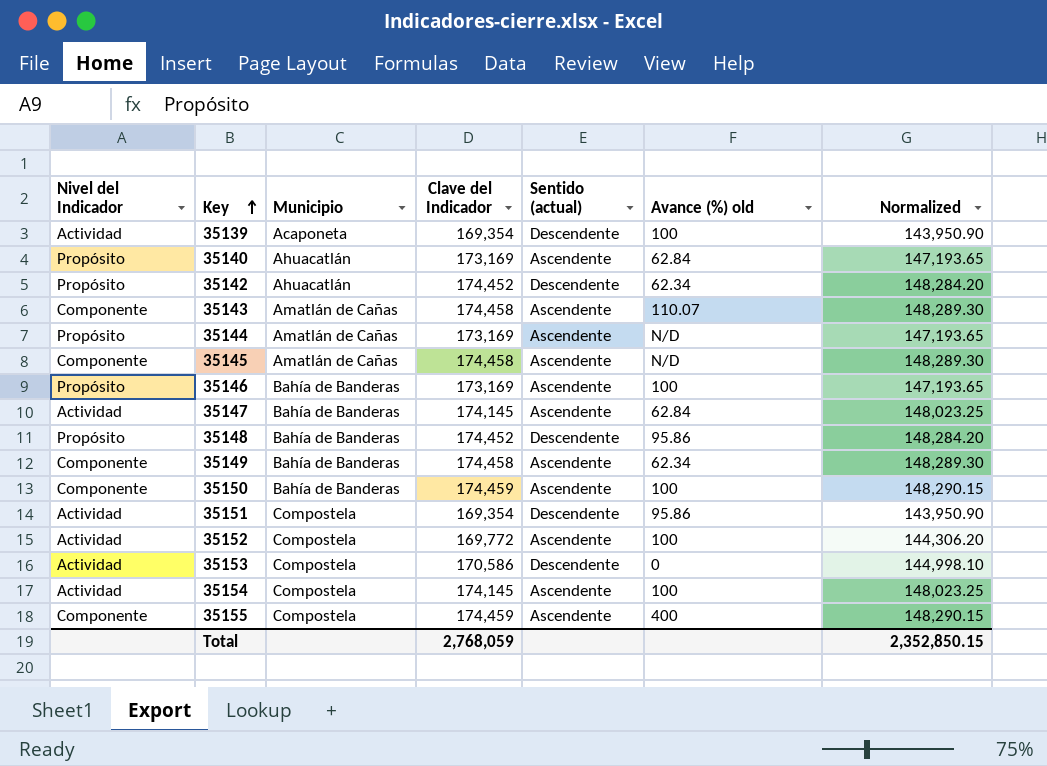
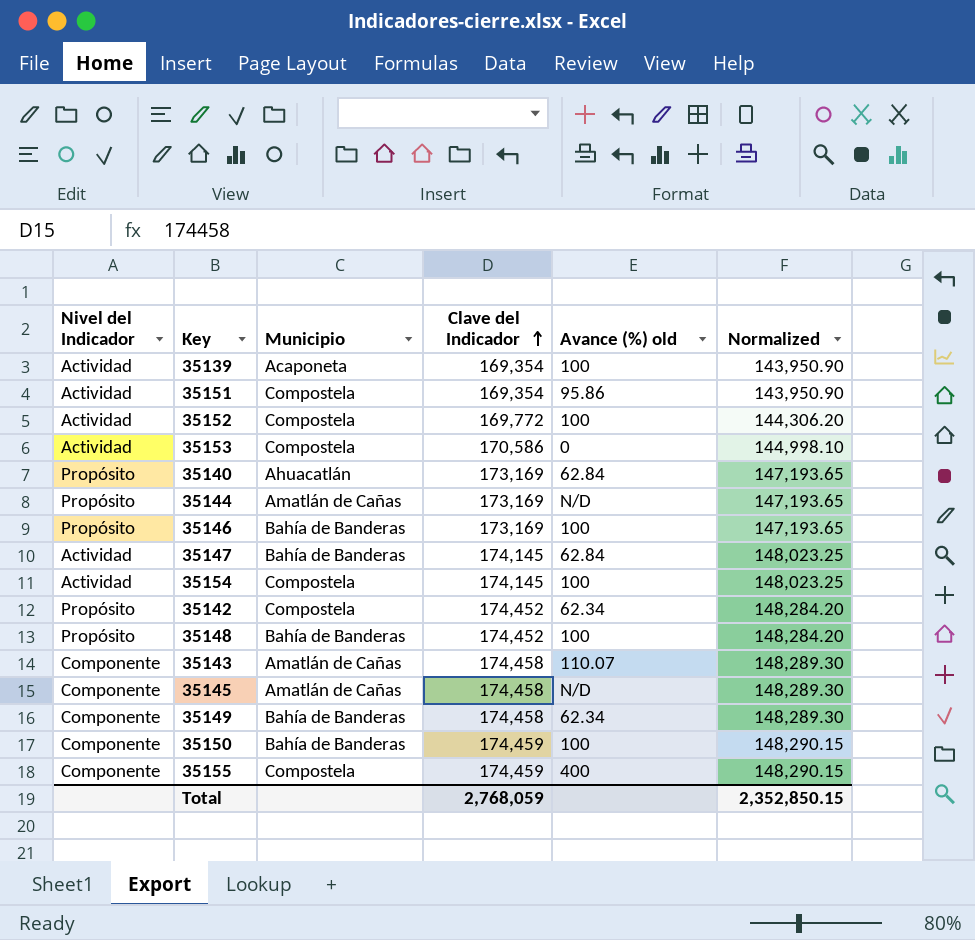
row order: Key ascending -> Clave del Indicador ascending
column Sentido (actual) | position: 5 -> none
35142 | Municipio: Ahuacatlán -> Compostela
35148 | Avance (%) old: 95.86 -> 100

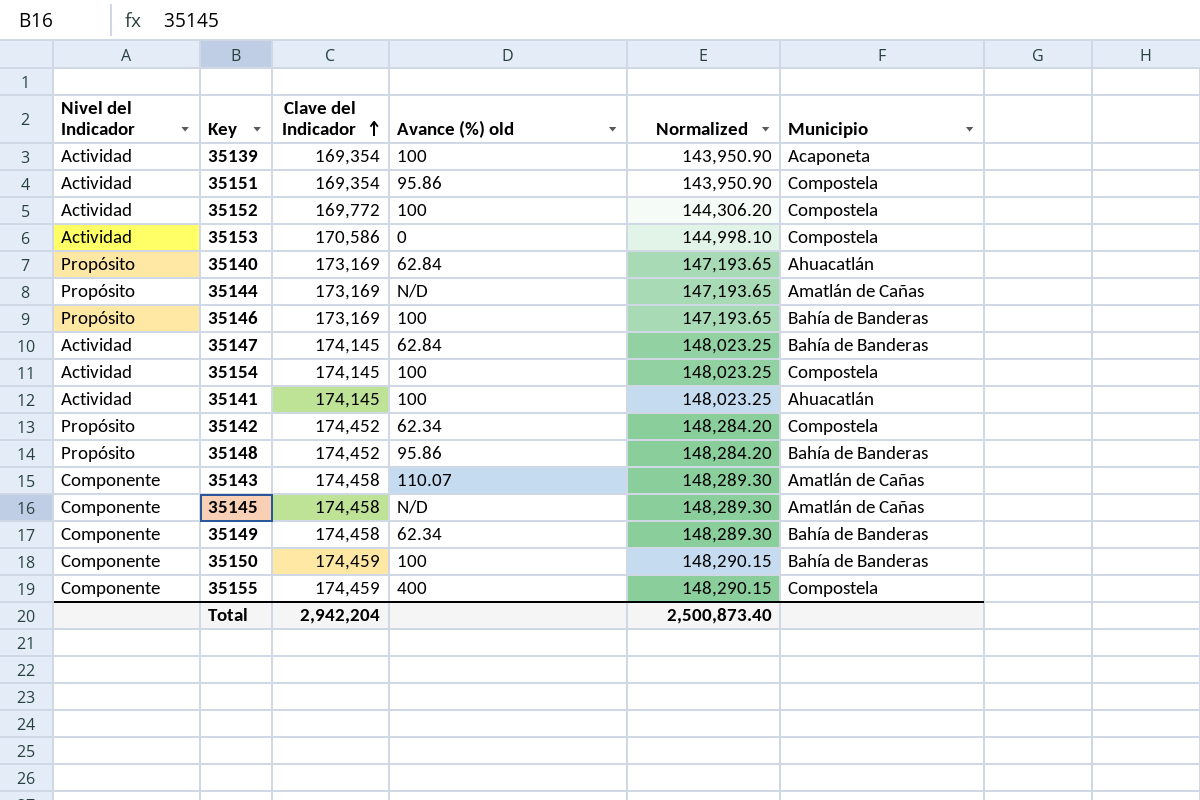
column Municipio | position: 3 -> 6
row 35141: none -> Actividad | 174,145 | 100 | 148,023.25 | Ahuacatlán
35148 | Avance (%) old: 100 -> 95.86
Total | Clave del Indicador: 2,768,059 -> 2,942,204
Total | Normalized: 2,352,850.15 -> 2,500,873.40

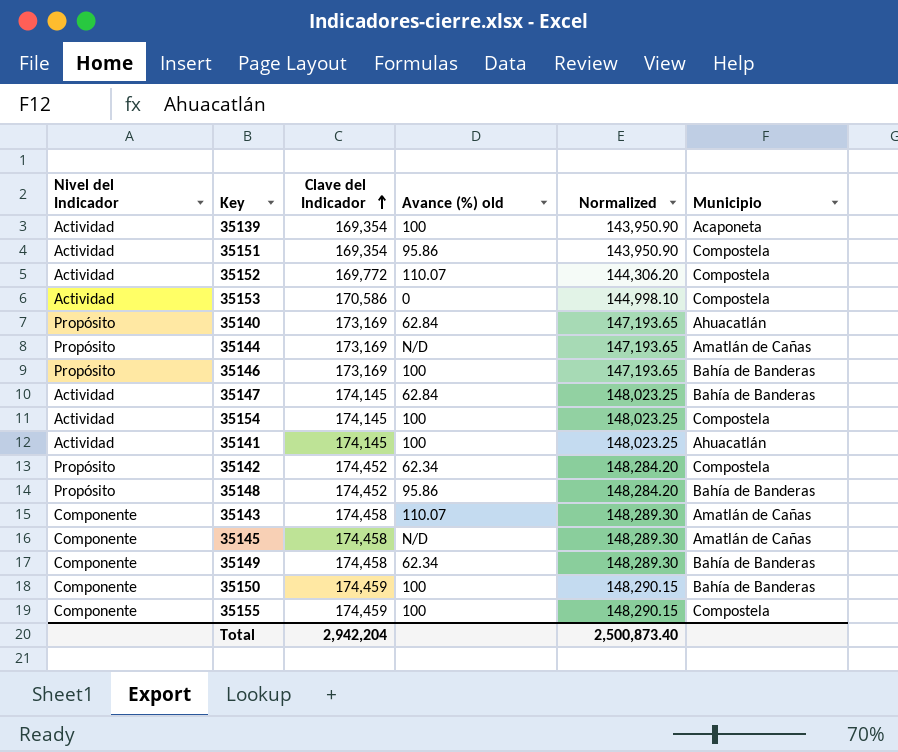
35152 | Avance (%) old: 100 -> 110.07
35155 | Avance (%) old: 400 -> 100

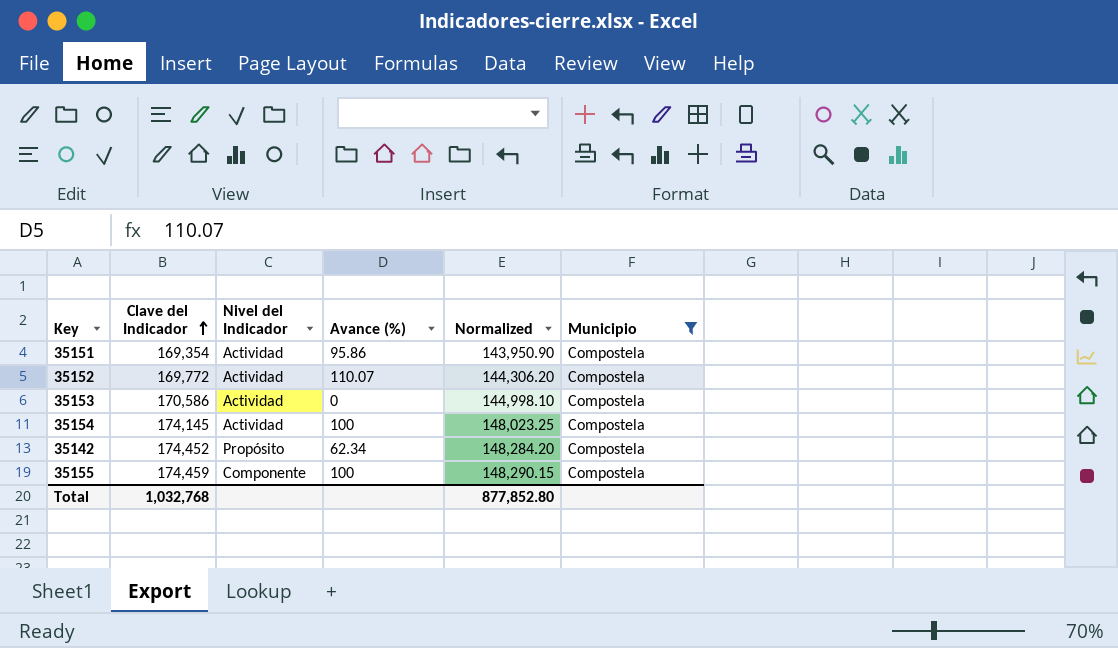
filter: none -> Municipio = Compostela
column Nivel del Indicador | position: 1 -> 3
column name: Avance (%) old -> Avance (%)
Total | Clave del Indicador: 2,942,204 -> 1,032,768
Total | Normalized: 2,500,873.40 -> 877,852.80

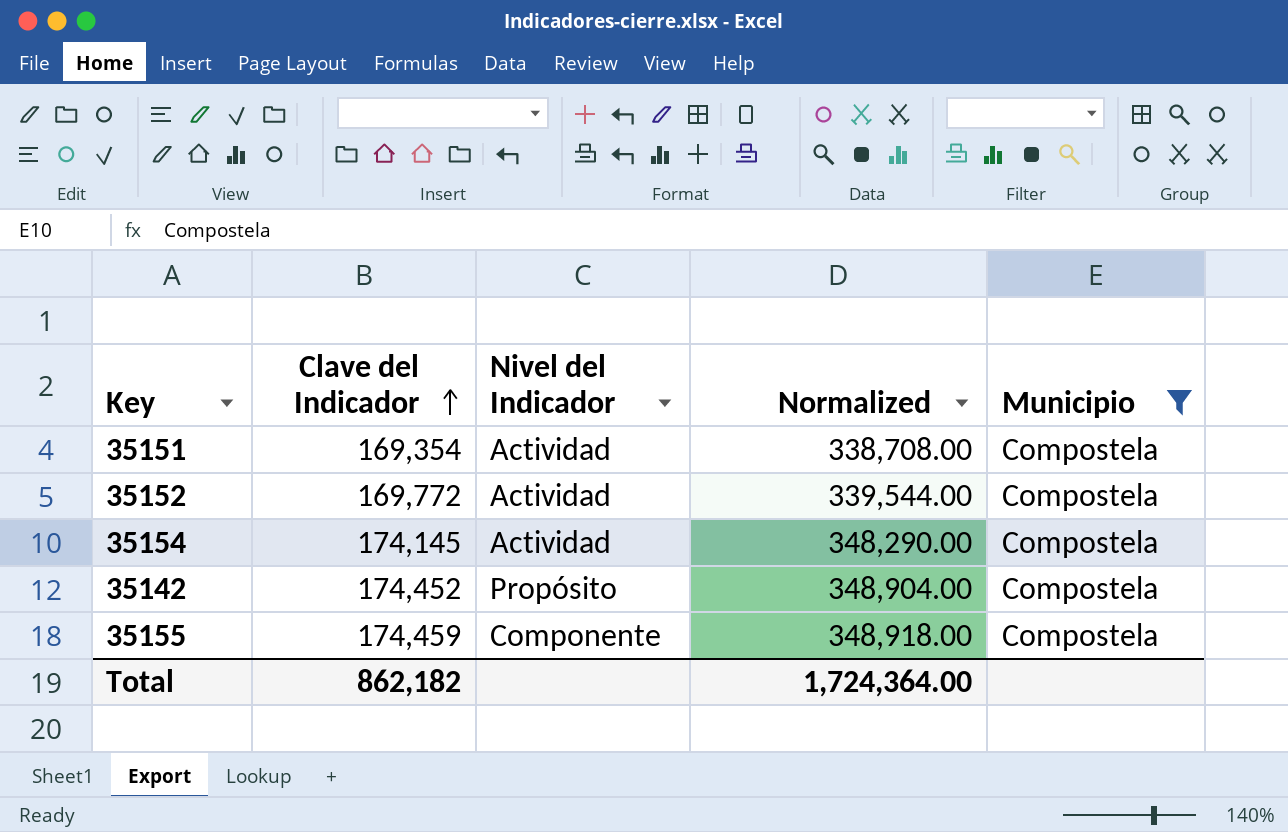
column Avance (%) | position: 4 -> none
column Normalized | formula: [Clave del Indicador] * 0.85 -> [Clave del Indicador] * 2
row 35153: 170,586 | Actividad | 0 | 144,998.10 | Compostela -> none
Total | Clave del Indicador: 1,032,768 -> 862,182
Total | Normalized: 877,852.80 -> 1,724,364.00

